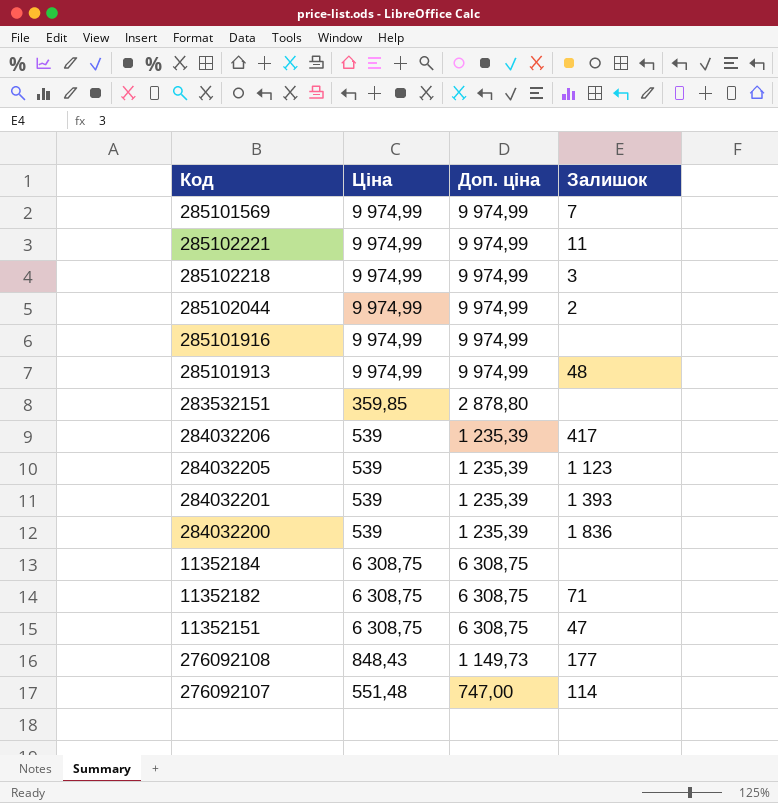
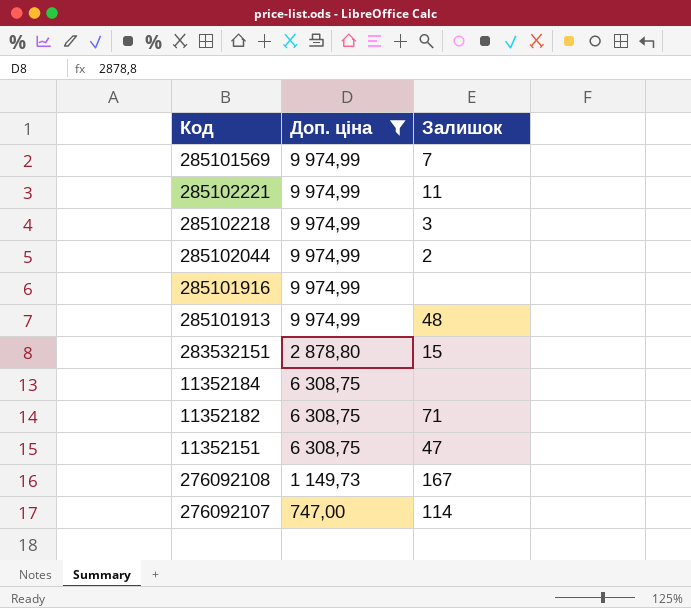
filter: none -> Доп. ціна != 1 235,39
column Ціна | position: 2 -> none
283532151 | Залишок: none -> 15
276092108 | Залишок: 177 -> 167

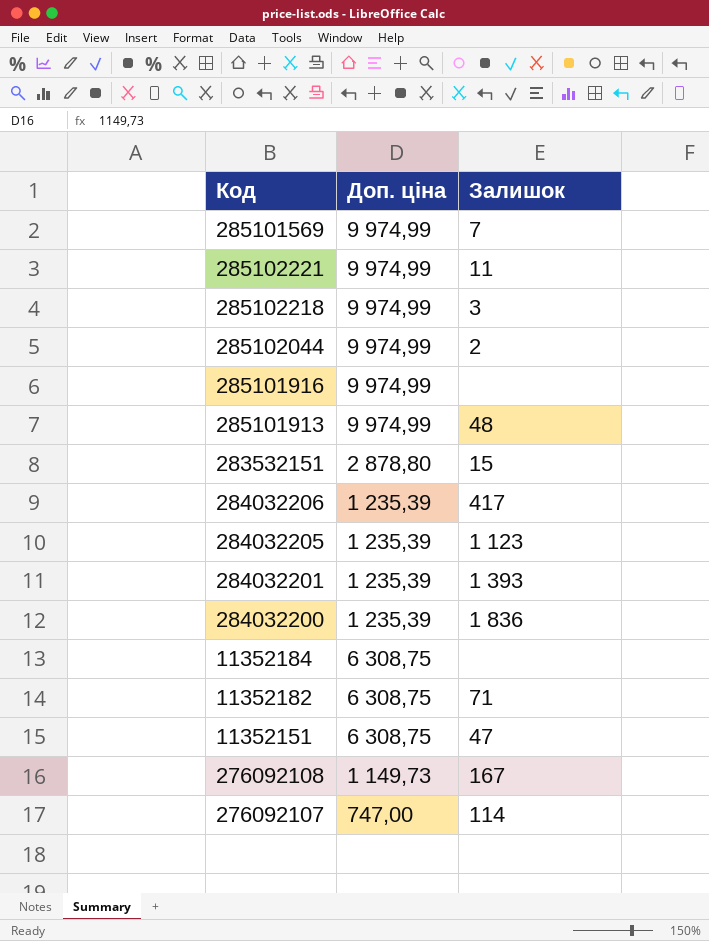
filter: Доп. ціна != 1 235,39 -> none

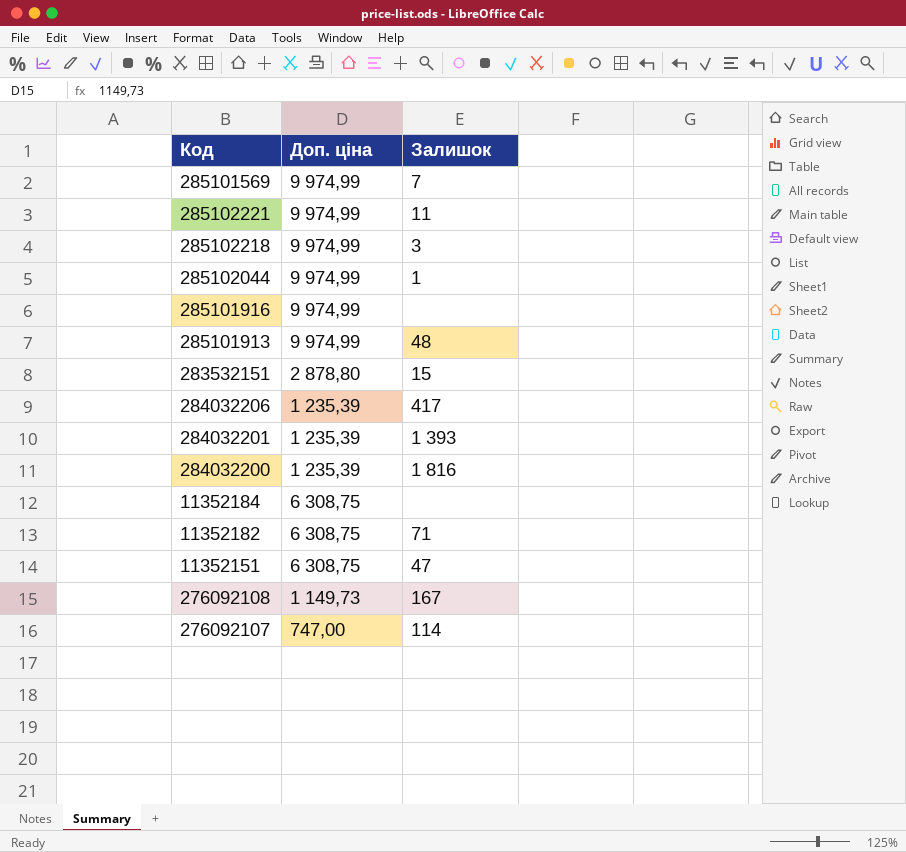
row 284032205: 1 235,39 | 1 123 -> none
285102044 | Залишок: 2 -> 1
284032200 | Залишок: 1 836 -> 1 816

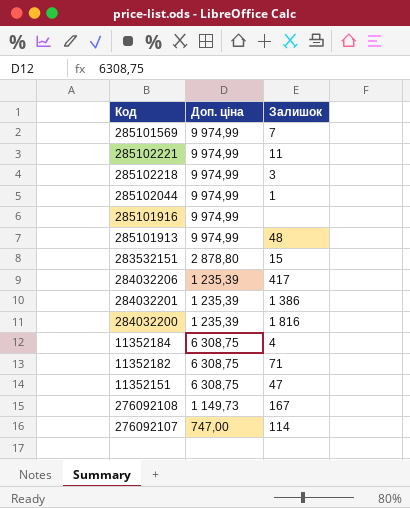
284032201 | Залишок: 1 393 -> 1 386
11352184 | Залишок: none -> 4

